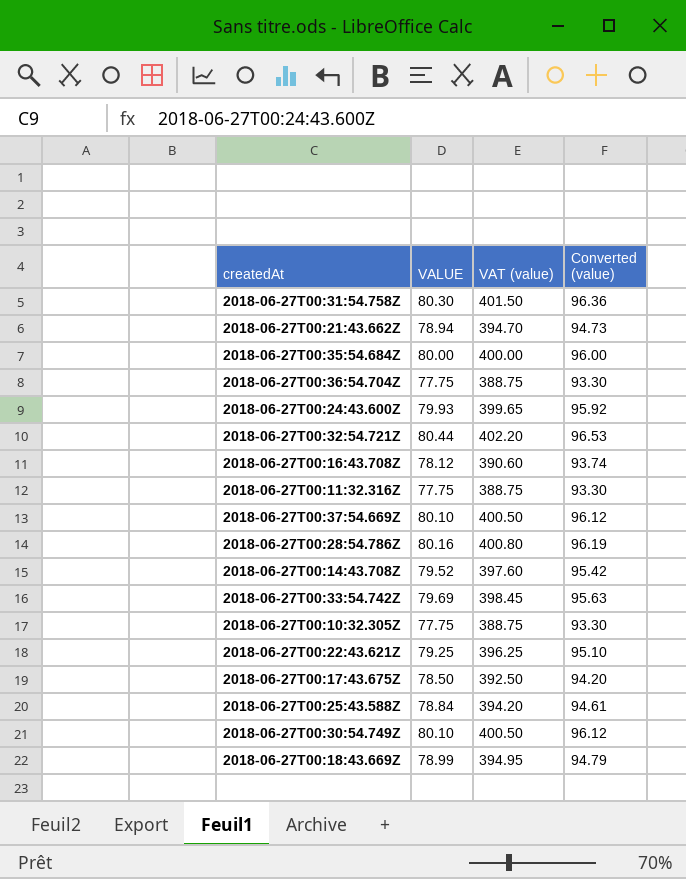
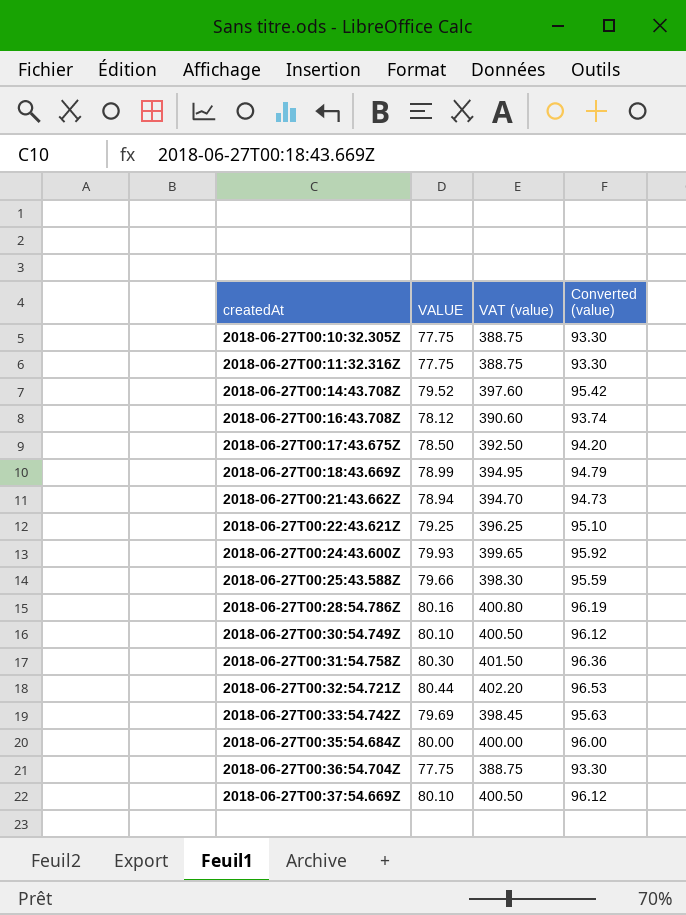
row order: none -> createdAt ascending
2018-06-27T00:25:43.588Z | VALUE: 78.84 -> 79.66
2018-06-27T00:25:43.588Z | VAT (value): 394.20 -> 398.30
2018-06-27T00:25:43.588Z | Converted (value): 94.61 -> 95.59

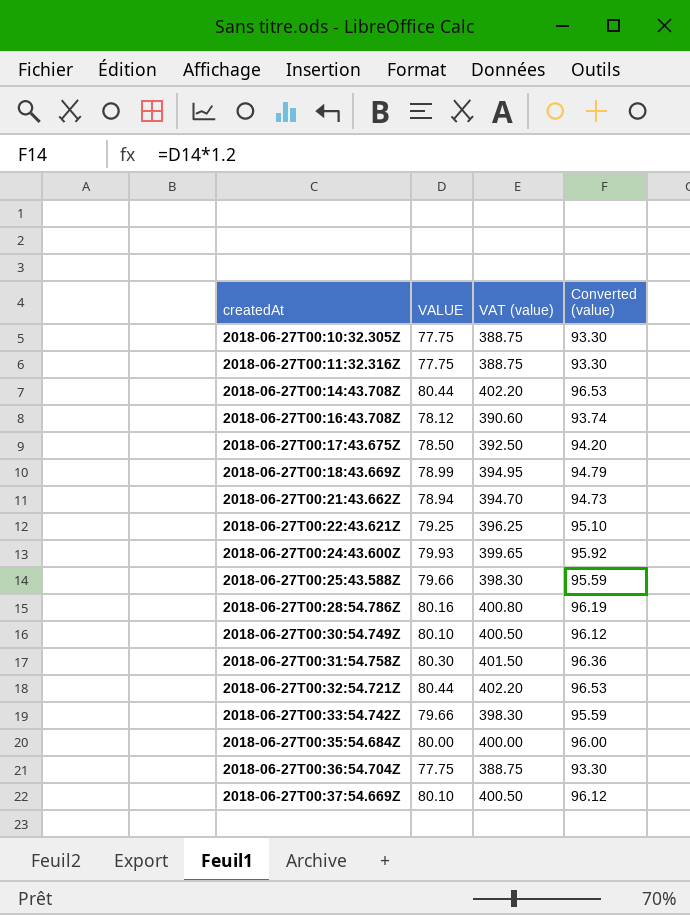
2018-06-27T00:14:43.708Z | VALUE: 79.52 -> 80.44
2018-06-27T00:14:43.708Z | VAT (value): 397.60 -> 402.20
2018-06-27T00:14:43.708Z | Converted (value): 95.42 -> 96.53
2018-06-27T00:33:54.742Z | VALUE: 79.69 -> 79.66
2018-06-27T00:33:54.742Z | VAT (value): 398.45 -> 398.30
2018-06-27T00:33:54.742Z | Converted (value): 95.63 -> 95.59

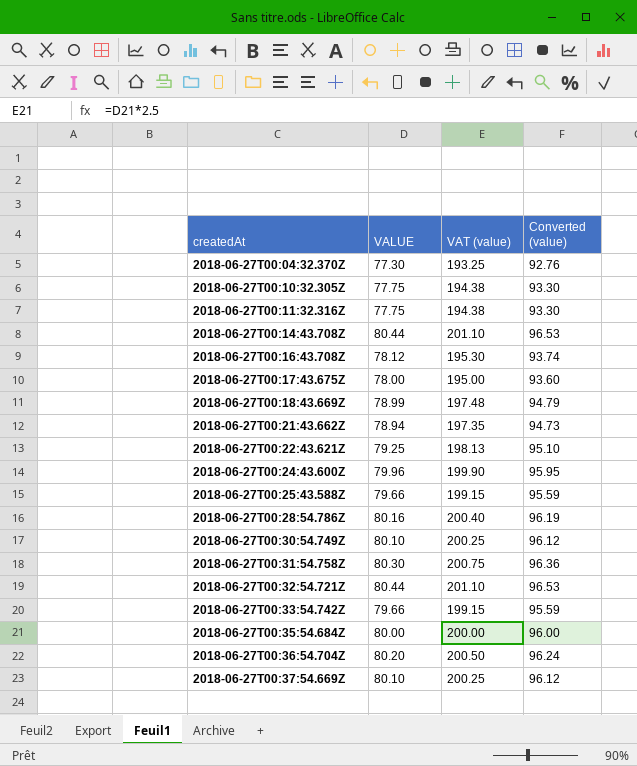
column VAT (value) | formula: [VALUE] * 5 -> [VALUE] * 2.5
row 2018-06-27T00:04:32.370Z: none -> 77.30 | 193.25 | 92.76
2018-06-27T00:17:43.675Z | VALUE: 78.50 -> 78.00
2018-06-27T00:17:43.675Z | Converted (value): 94.20 -> 93.60
2018-06-27T00:24:43.600Z | VALUE: 79.93 -> 79.96
2018-06-27T00:24:43.600Z | Converted (value): 95.92 -> 95.95
2018-06-27T00:36:54.704Z | VALUE: 77.75 -> 80.20
2018-06-27T00:36:54.704Z | Converted (value): 93.30 -> 96.24

